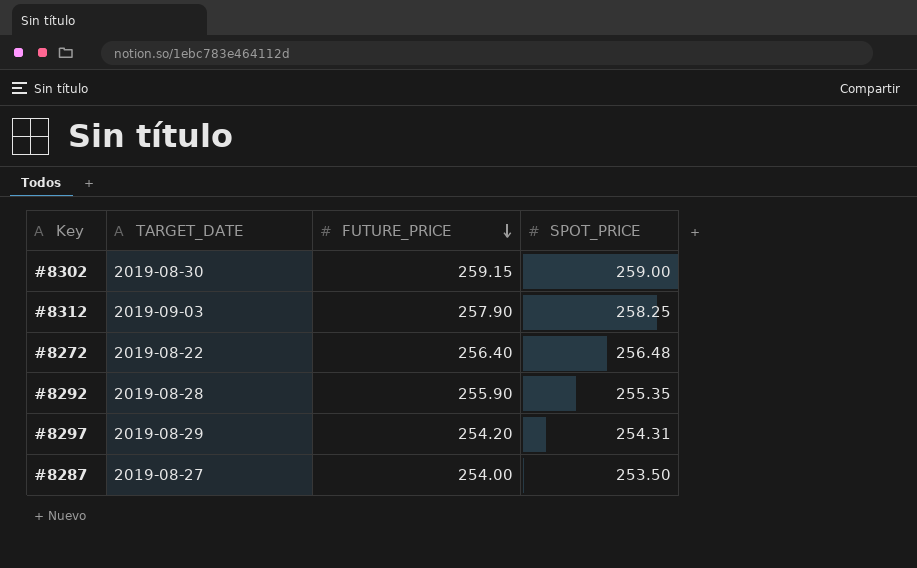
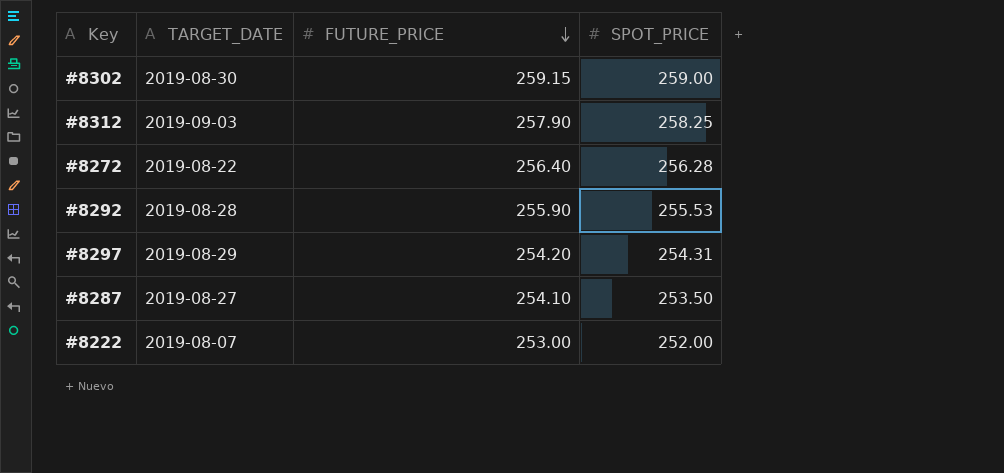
#8272 | SPOT_PRICE: 256.48 -> 256.28
#8292 | SPOT_PRICE: 255.35 -> 255.53
#8287 | FUTURE_PRICE: 254.00 -> 254.10
row #8222: none -> 2019-08-07 | 253.00 | 252.00

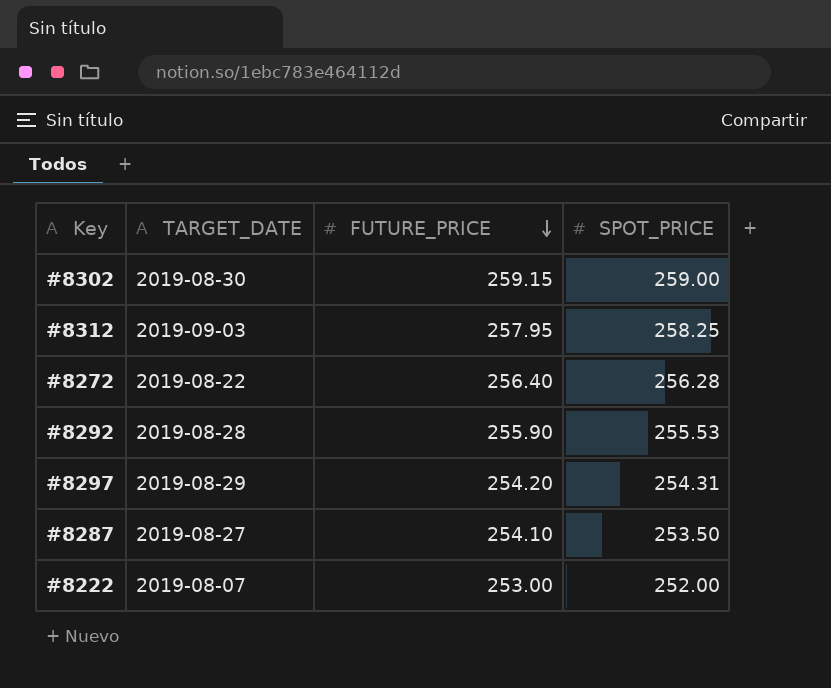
#8312 | FUTURE_PRICE: 257.90 -> 257.95

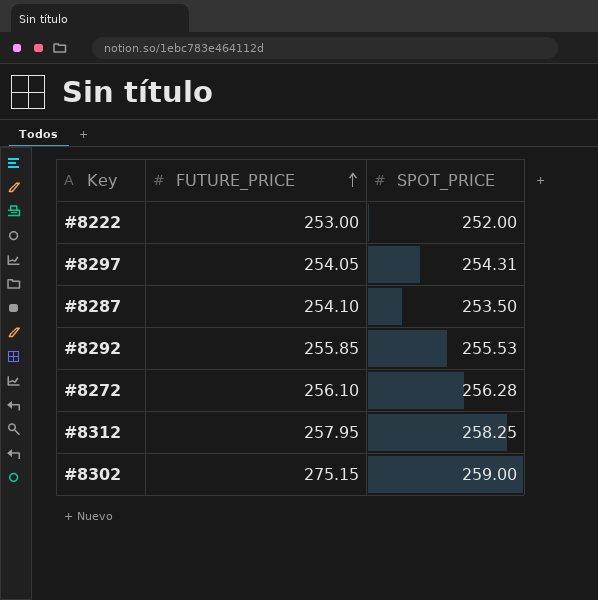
row order: FUTURE_PRICE descending -> FUTURE_PRICE ascending
column TARGET_DATE | position: 2 -> none
#8297 | FUTURE_PRICE: 254.20 -> 254.05
#8292 | FUTURE_PRICE: 255.90 -> 255.85
#8272 | FUTURE_PRICE: 256.40 -> 256.10
#8302 | FUTURE_PRICE: 259.15 -> 275.15

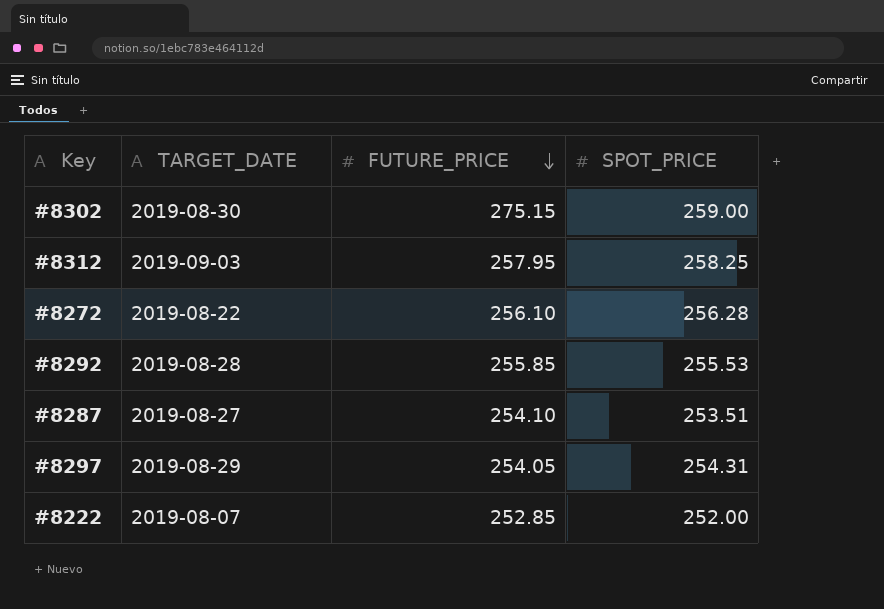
row order: FUTURE_PRICE ascending -> FUTURE_PRICE descending
column TARGET_DATE | position: none -> 2
#8287 | SPOT_PRICE: 253.50 -> 253.51
#8222 | FUTURE_PRICE: 253.00 -> 252.85

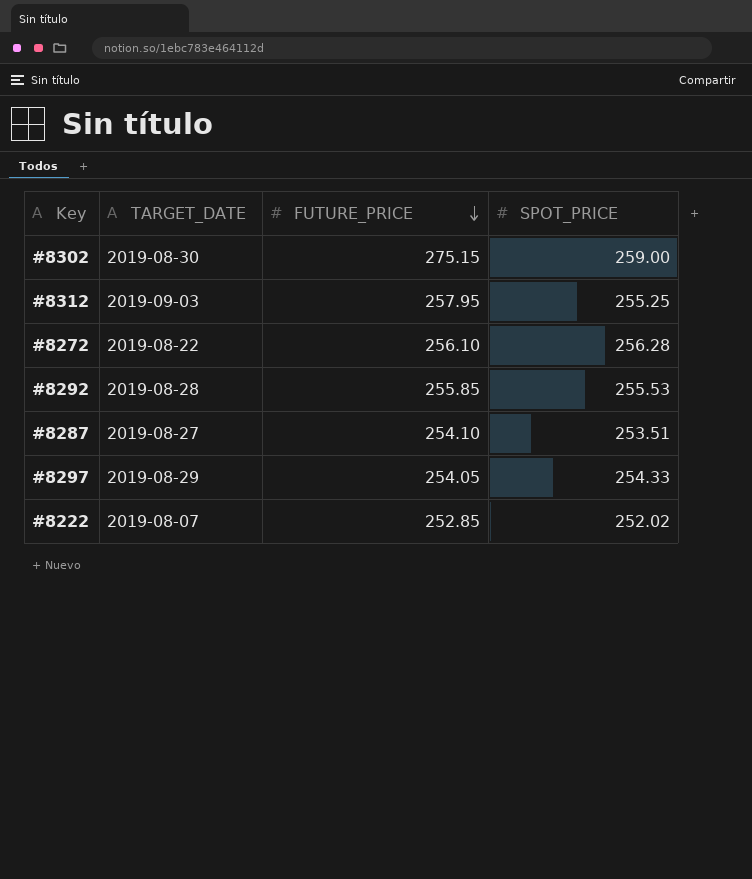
#8312 | SPOT_PRICE: 258.25 -> 255.25
#8297 | SPOT_PRICE: 254.31 -> 254.33
#8222 | SPOT_PRICE: 252.00 -> 252.02

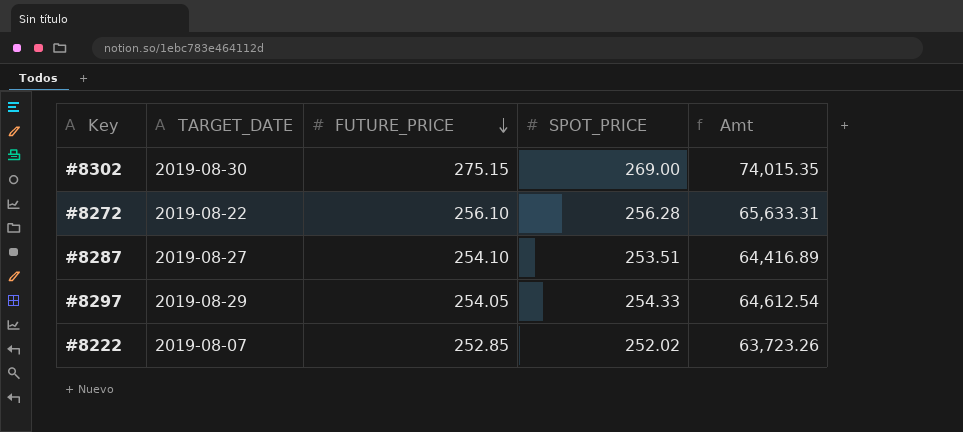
column Amt | formula: none -> [FUTURE_PRICE] * [SPOT_PRICE]
row #8312: 2019-09-03 | 257.95 | 255.25 -> none
row #8292: 2019-08-28 | 255.85 | 255.53 -> none
#8302 | SPOT_PRICE: 259.00 -> 269.00

